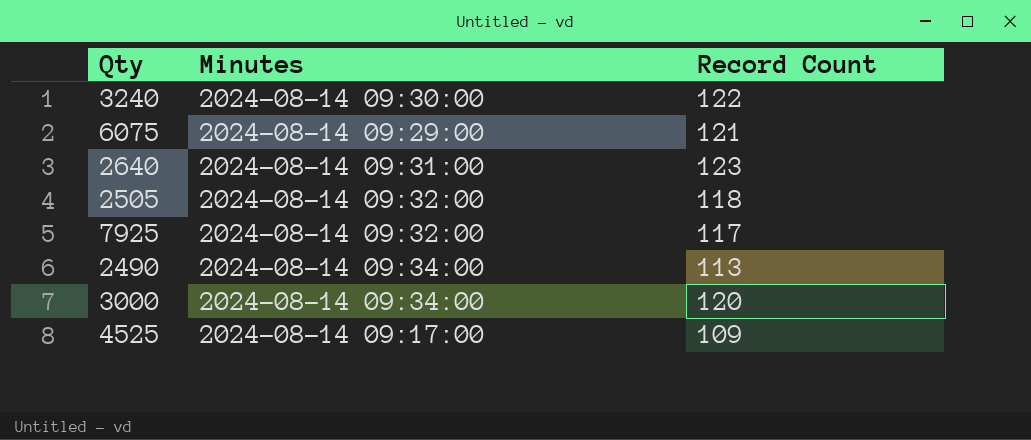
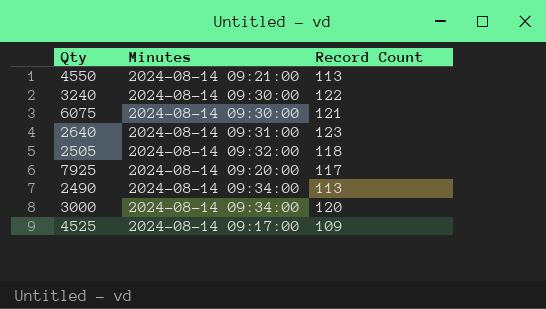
row 4550: none -> 2024-08-14 09:21:00 | 113
6075 | Minutes: 2024-08-14 09:29:00 -> 2024-08-14 09:30:00
7925 | Minutes: 2024-08-14 09:32:00 -> 2024-08-14 09:20:00

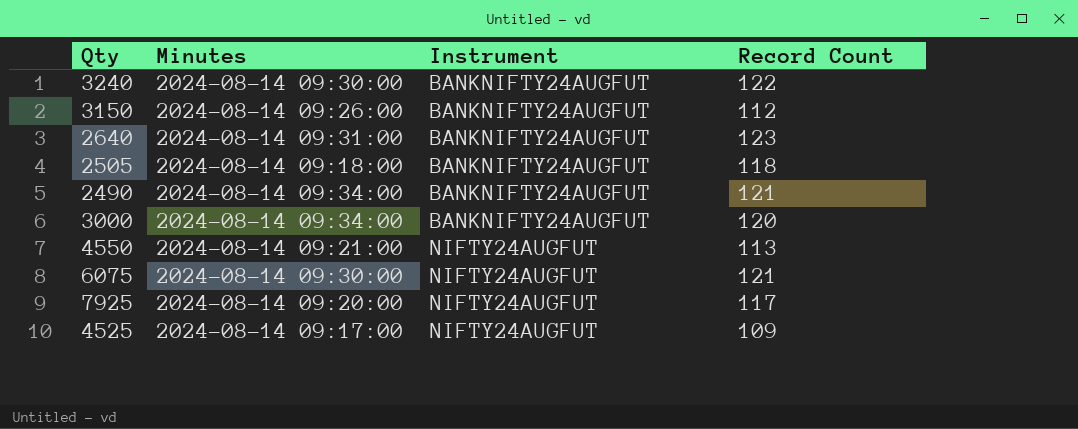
row order: none -> Instrument ascending
column Instrument | position: none -> 3
row 3150: none -> 2024-08-14 09:26:00 | BANKNIFTY24AUGFUT | 112
2505 | Minutes: 2024-08-14 09:32:00 -> 2024-08-14 09:18:00
2490 | Record Count: 113 -> 121

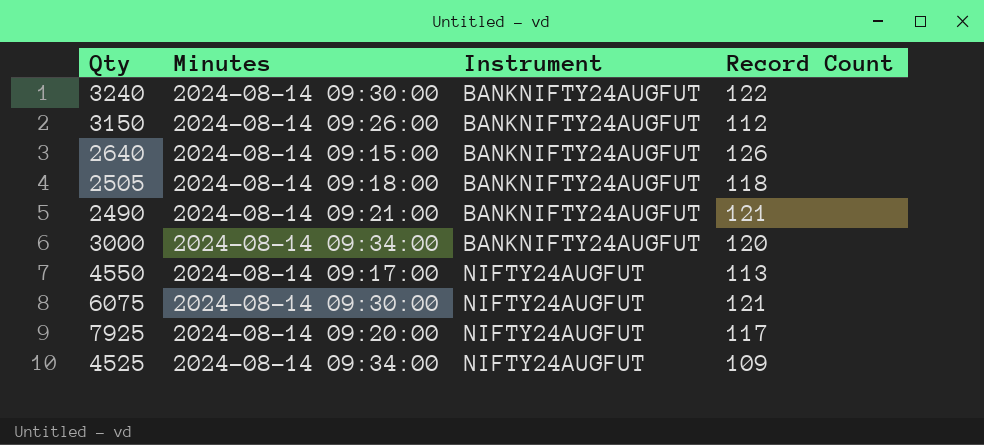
2640 | Minutes: 2024-08-14 09:31:00 -> 2024-08-14 09:15:00
2640 | Record Count: 123 -> 126
2490 | Minutes: 2024-08-14 09:34:00 -> 2024-08-14 09:21:00
4550 | Minutes: 2024-08-14 09:21:00 -> 2024-08-14 09:17:00
4525 | Minutes: 2024-08-14 09:17:00 -> 2024-08-14 09:34:00

